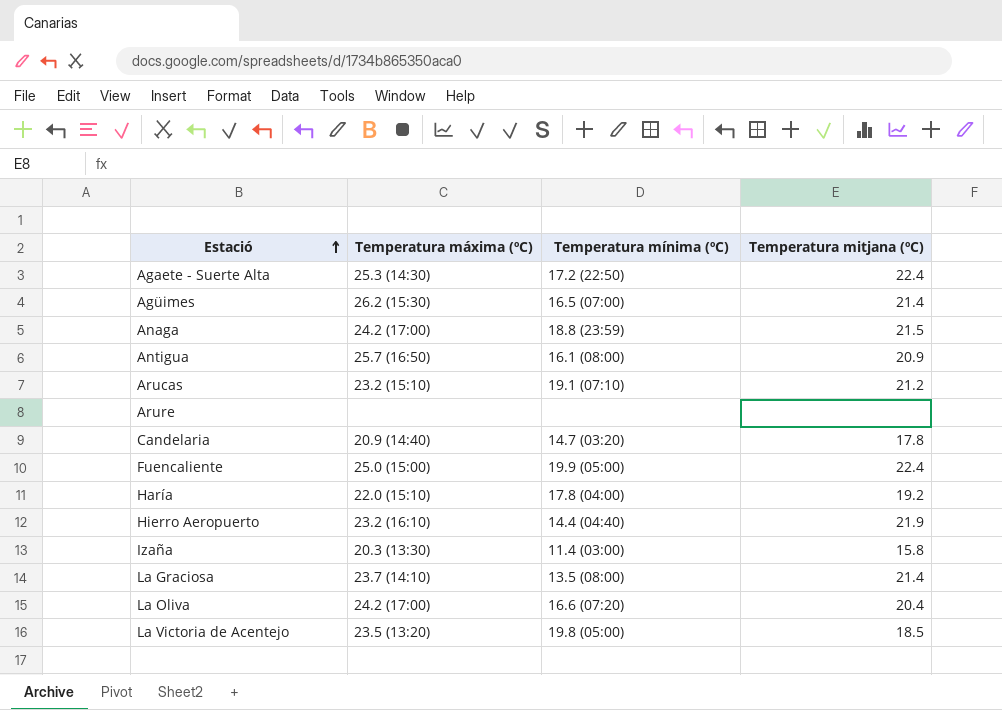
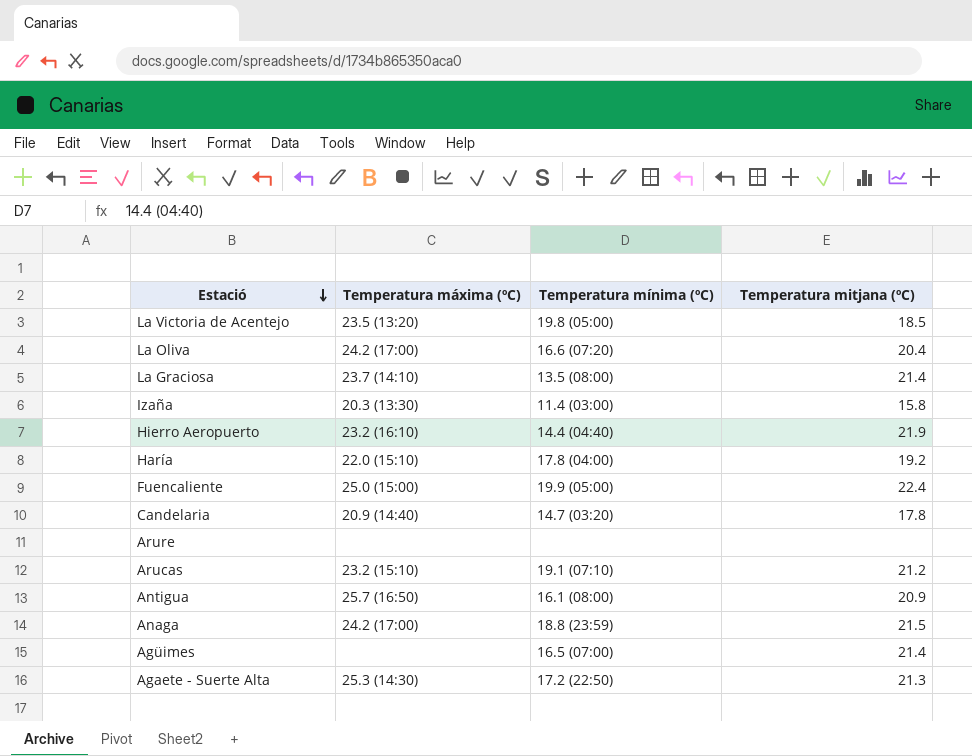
row order: Estació ascending -> Estació descending
Agüimes | Temperatura máxima (ºC): 26.2 (15:30) -> none
Agaete - Suerte Alta | Temperatura mitjana (ºC): 22.4 -> 21.3

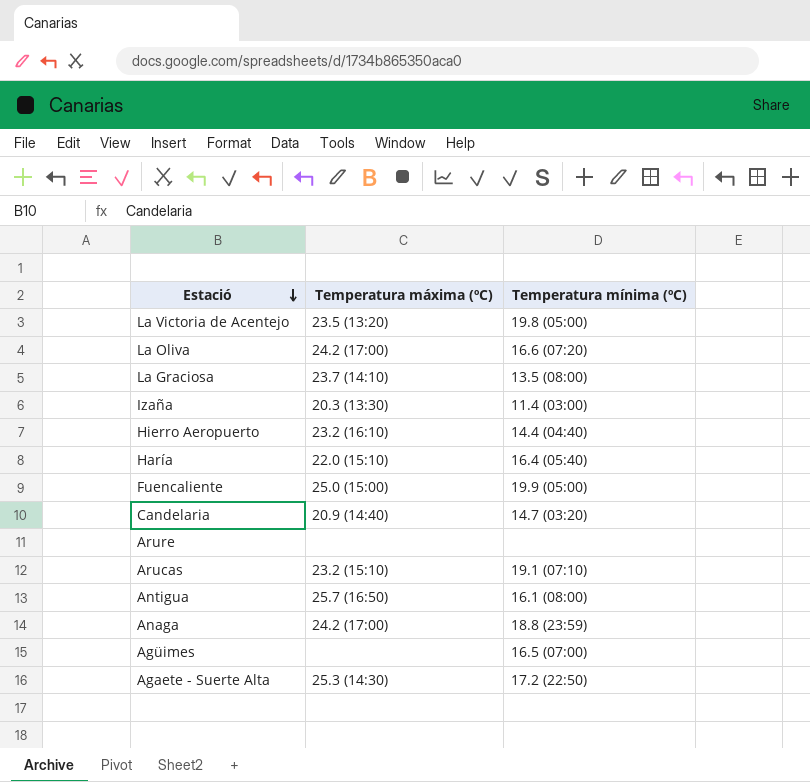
column Temperatura mitjana (ºC) | position: 4 -> none
Haría | Temperatura mínima (ºC): 17.8 (04:00) -> 16.4 (05:40)

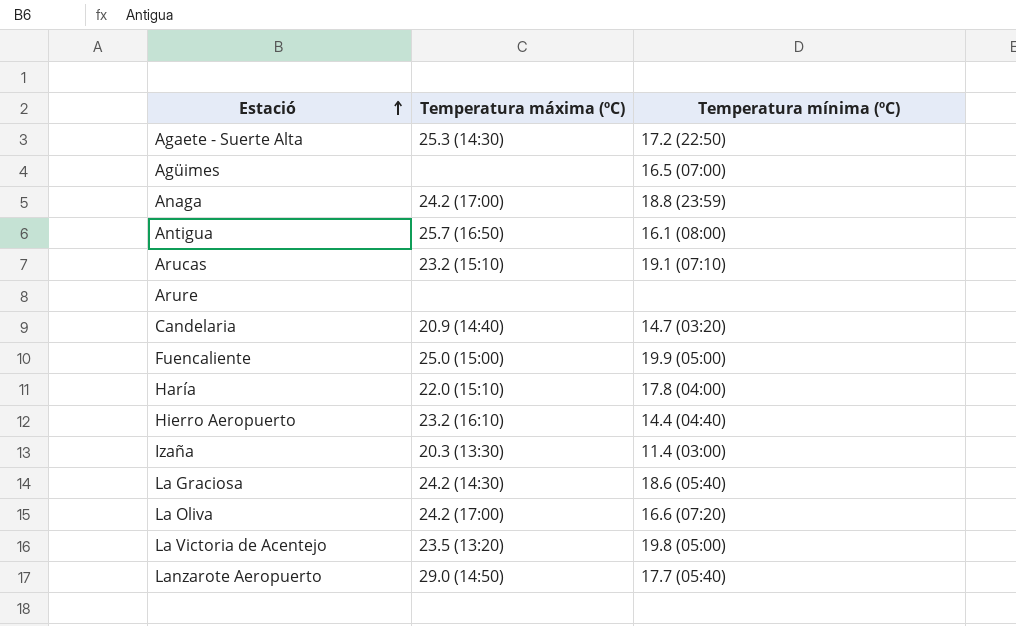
row order: Estació descending -> Estació ascending
Haría | Temperatura mínima (ºC): 16.4 (05:40) -> 17.8 (04:00)
La Graciosa | Temperatura máxima (ºC): 23.7 (14:10) -> 24.2 (14:30)
La Graciosa | Temperatura mínima (ºC): 13.5 (08:00) -> 18.6 (05:40)
row Lanzarote Aeropuerto: none -> 29.0 (14:50) | 17.7 (05:40)

